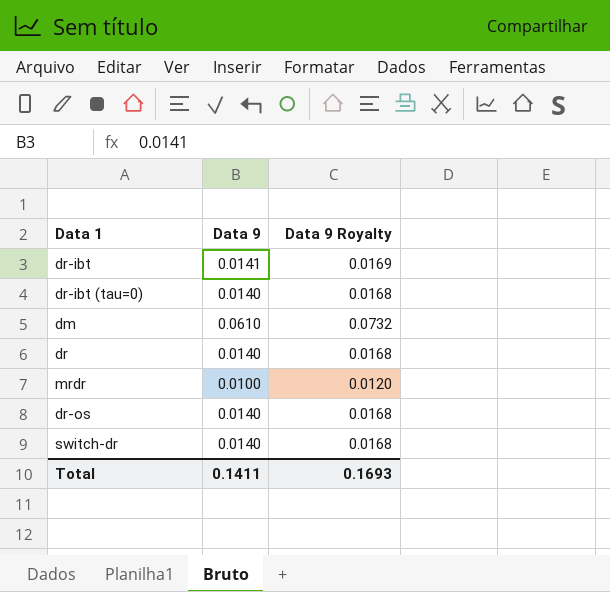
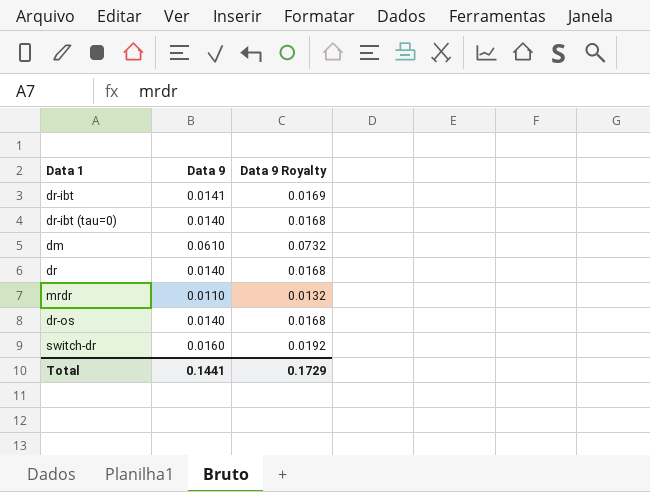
mrdr | Data 9: 0.0100 -> 0.0110
mrdr | Data 9 Royalty: 0.0120 -> 0.0132
switch-dr | Data 9: 0.0140 -> 0.0160
switch-dr | Data 9 Royalty: 0.0168 -> 0.0192
Total | Data 9: 0.1411 -> 0.1441
Total | Data 9 Royalty: 0.1693 -> 0.1729

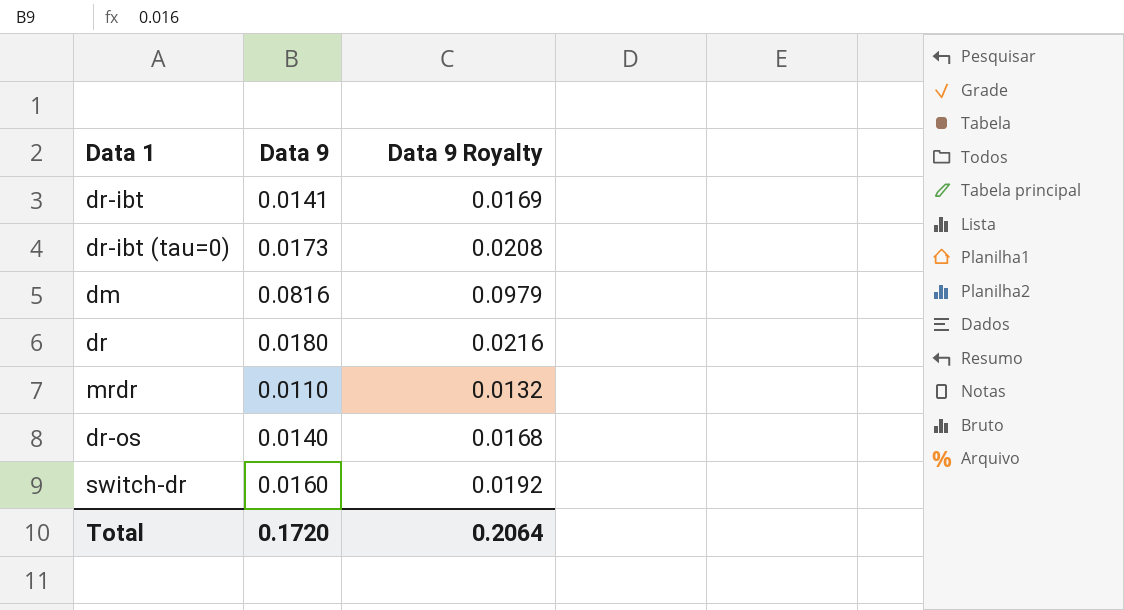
dr-ibt (tau=0) | Data 9: 0.0140 -> 0.0173
dr-ibt (tau=0) | Data 9 Royalty: 0.0168 -> 0.0208
dm | Data 9: 0.0610 -> 0.0816
dm | Data 9 Royalty: 0.0732 -> 0.0979
dr | Data 9: 0.0140 -> 0.0180
dr | Data 9 Royalty: 0.0168 -> 0.0216
Total | Data 9: 0.1441 -> 0.1720
Total | Data 9 Royalty: 0.1729 -> 0.2064

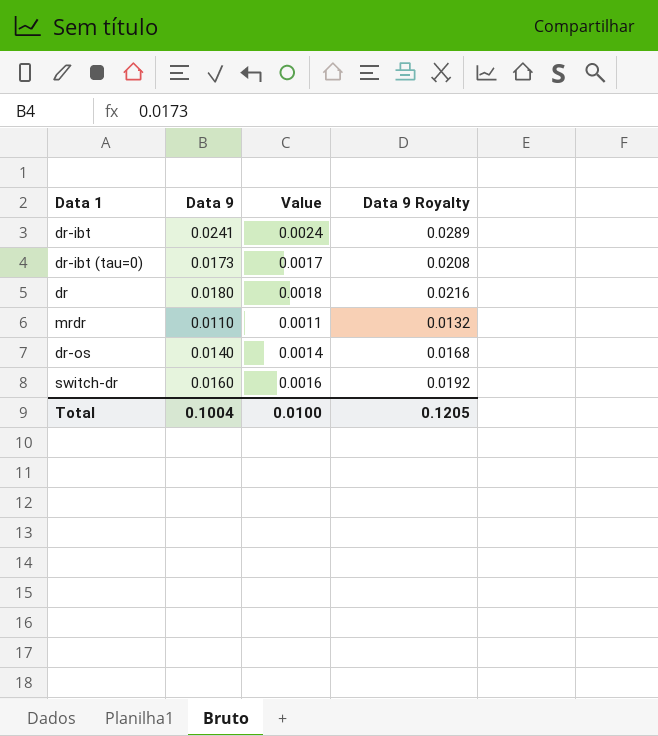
column Value | formula: none -> [Data 9] * 0.1
row dm: 0.0816 | 0.0979 -> none
dr-ibt | Data 9: 0.0141 -> 0.0241
dr-ibt | Data 9 Royalty: 0.0169 -> 0.0289
Total | Data 9: 0.1720 -> 0.1004
Total | Data 9 Royalty: 0.2064 -> 0.1205

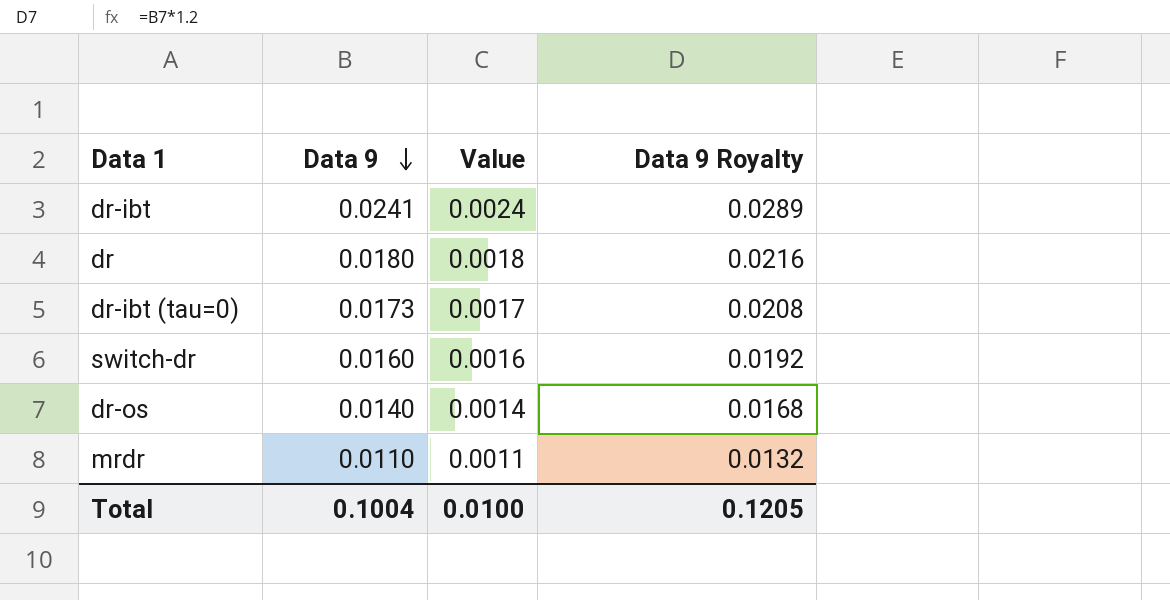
row order: none -> Data 9 descending

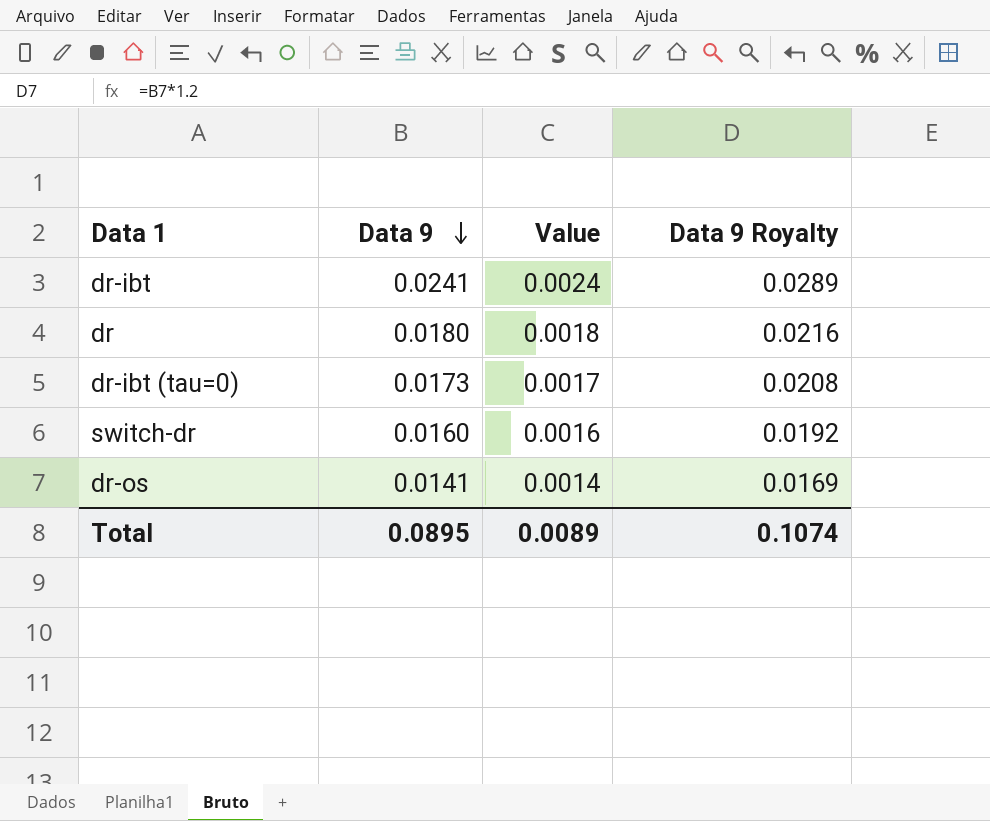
row mrdr: 0.0110 | 0.0011 | 0.0132 -> none
dr-os | Data 9: 0.0140 -> 0.0141
dr-os | Data 9 Royalty: 0.0168 -> 0.0169
Total | Data 9: 0.1004 -> 0.0895
Total | Value: 0.0100 -> 0.0089
Total | Data 9 Royalty: 0.1205 -> 0.1074

